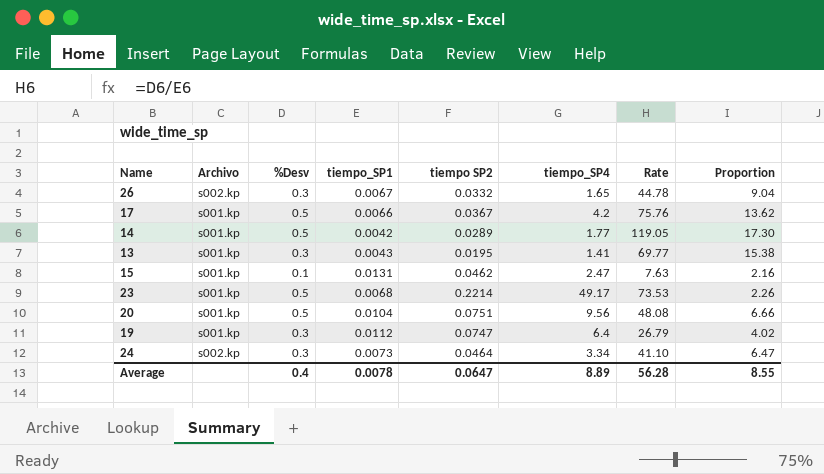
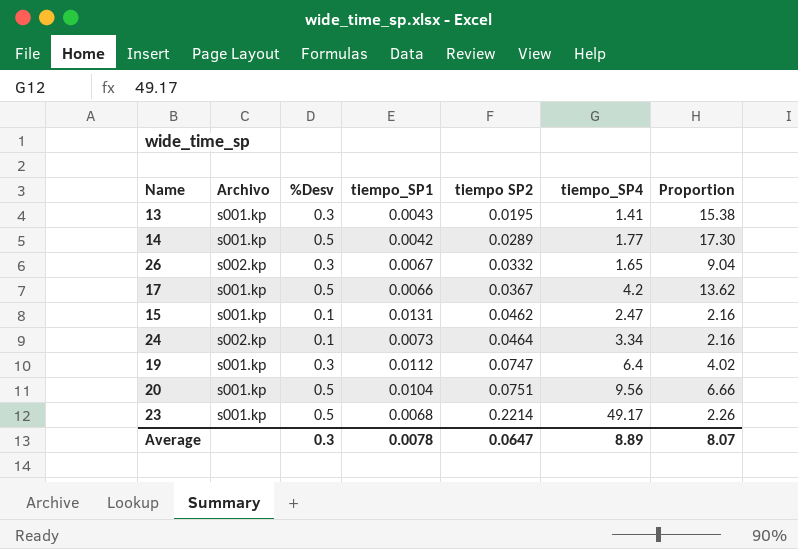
row order: none -> tiempo SP2 ascending
column Rate | formula: [%Desv] / [tiempo_SP1] -> none
24 | %Desv: 0.3 -> 0.1
24 | Proportion: 6.47 -> 2.16
Average | %Desv: 0.4 -> 0.3
Average | Proportion: 8.55 -> 8.07

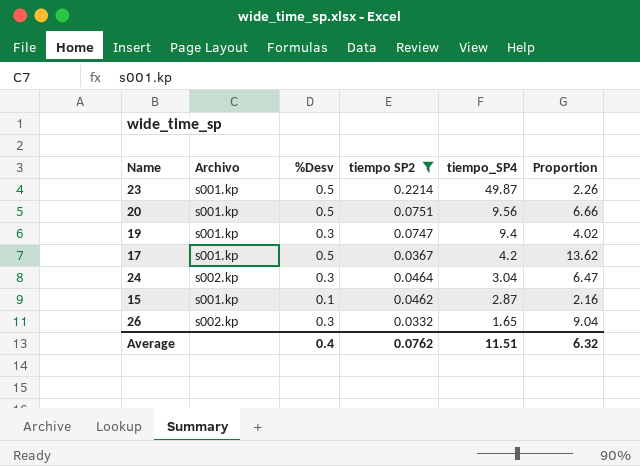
filter: none -> tiempo SP2 >= 0.0332
row order: tiempo SP2 ascending -> tiempo_SP4 descending
column tiempo_SP1 | position: 4 -> none
23 | tiempo_SP4: 49.17 -> 49.87
19 | tiempo_SP4: 6.4 -> 9.4
24 | %Desv: 0.1 -> 0.3
24 | tiempo_SP4: 3.34 -> 3.04
24 | Proportion: 2.16 -> 6.47
15 | tiempo_SP4: 2.47 -> 2.87
Average | %Desv: 0.3 -> 0.4
Average | tiempo SP2: 0.0647 -> 0.0762
Average | tiempo_SP4: 8.89 -> 11.51
Average | Proportion: 8.07 -> 6.32

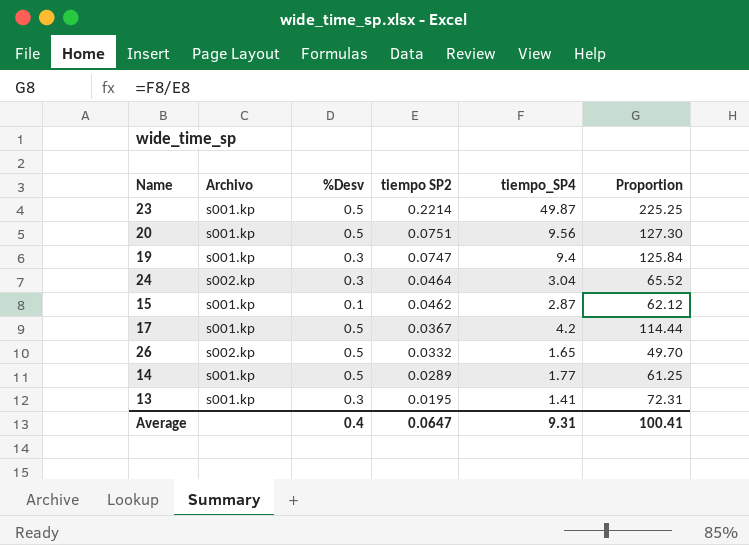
filter: tiempo SP2 >= 0.0332 -> none
row order: tiempo_SP4 descending -> tiempo SP2 descending
column Proportion | formula: [%Desv] / [tiempo SP2] -> [tiempo_SP4] / [tiempo SP2]
26 | %Desv: 0.3 -> 0.5
Average | tiempo SP2: 0.0762 -> 0.0647
Average | tiempo_SP4: 11.51 -> 9.31
Average | Proportion: 6.32 -> 100.41

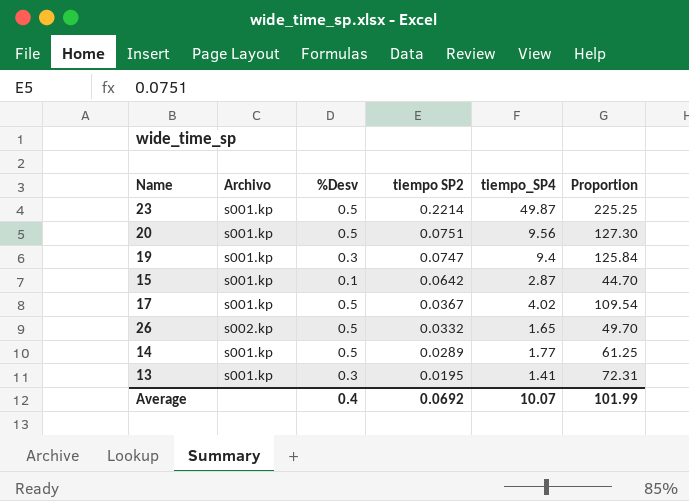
row 24: s002.kp | 0.3 | 0.0464 | 3.04 | 65.52 -> none
15 | tiempo SP2: 0.0462 -> 0.0642
15 | Proportion: 62.12 -> 44.70
17 | tiempo_SP4: 4.2 -> 4.02
17 | Proportion: 114.44 -> 109.54
Average | tiempo SP2: 0.0647 -> 0.0692
Average | tiempo_SP4: 9.31 -> 10.07
Average | Proportion: 100.41 -> 101.99

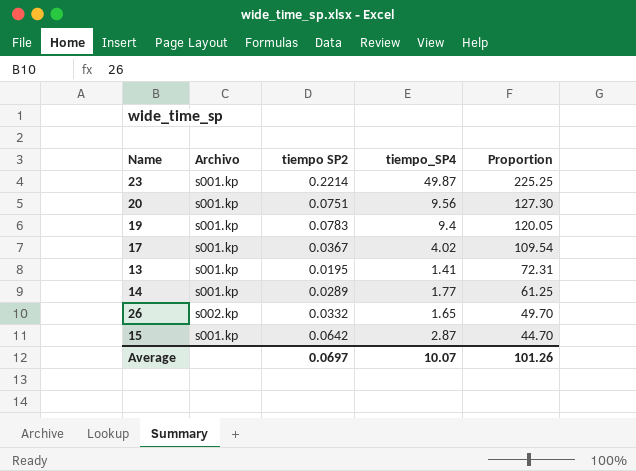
row order: tiempo SP2 descending -> Proportion descending
column %Desv | position: 3 -> none
19 | tiempo SP2: 0.0747 -> 0.0783
19 | Proportion: 125.84 -> 120.05
Average | tiempo SP2: 0.0692 -> 0.0697
Average | Proportion: 101.99 -> 101.26

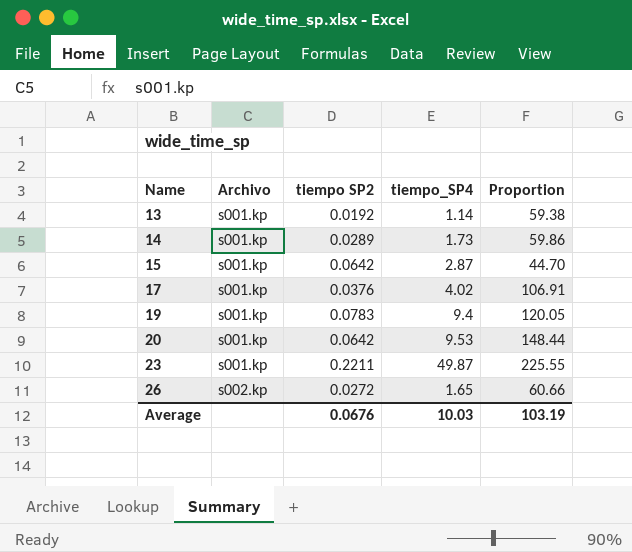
row order: Proportion descending -> Name ascending
13 | tiempo SP2: 0.0195 -> 0.0192
13 | tiempo_SP4: 1.41 -> 1.14
13 | Proportion: 72.31 -> 59.38
14 | tiempo_SP4: 1.77 -> 1.73
14 | Proportion: 61.25 -> 59.86
17 | tiempo SP2: 0.0367 -> 0.0376
17 | Proportion: 109.54 -> 106.91
20 | tiempo SP2: 0.0751 -> 0.0642
20 | tiempo_SP4: 9.56 -> 9.53
20 | Proportion: 127.30 -> 148.44
23 | tiempo SP2: 0.2214 -> 0.2211
23 | Proportion: 225.25 -> 225.55
26 | tiempo SP2: 0.0332 -> 0.0272
26 | Proportion: 49.70 -> 60.66
Average | tiempo SP2: 0.0697 -> 0.0676
Average | tiempo_SP4: 10.07 -> 10.03
Average | Proportion: 101.26 -> 103.19

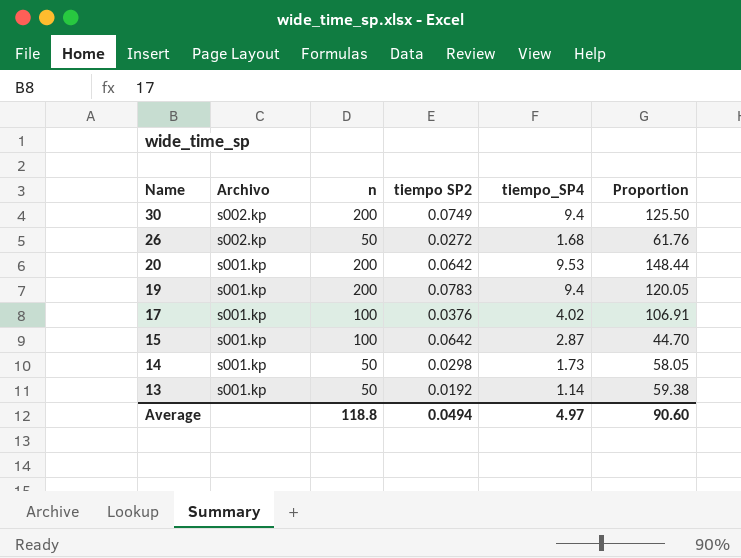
row order: Name ascending -> Name descending
column n | position: none -> 3
row 23: s001.kp | 0.2211 | 49.87 | 225.55 -> none
row 30: none -> s002.kp | 200 | 0.0749 | 9.4 | 125.50
26 | tiempo_SP4: 1.65 -> 1.68
26 | Proportion: 60.66 -> 61.76
14 | tiempo SP2: 0.0289 -> 0.0298
14 | Proportion: 59.86 -> 58.05
Average | tiempo SP2: 0.0676 -> 0.0494
Average | tiempo_SP4: 10.03 -> 4.97
Average | Proportion: 103.19 -> 90.60

